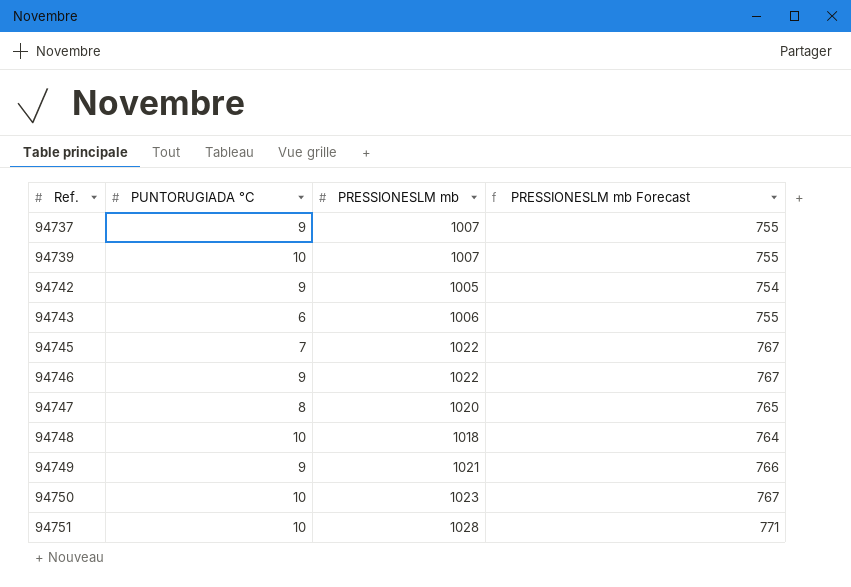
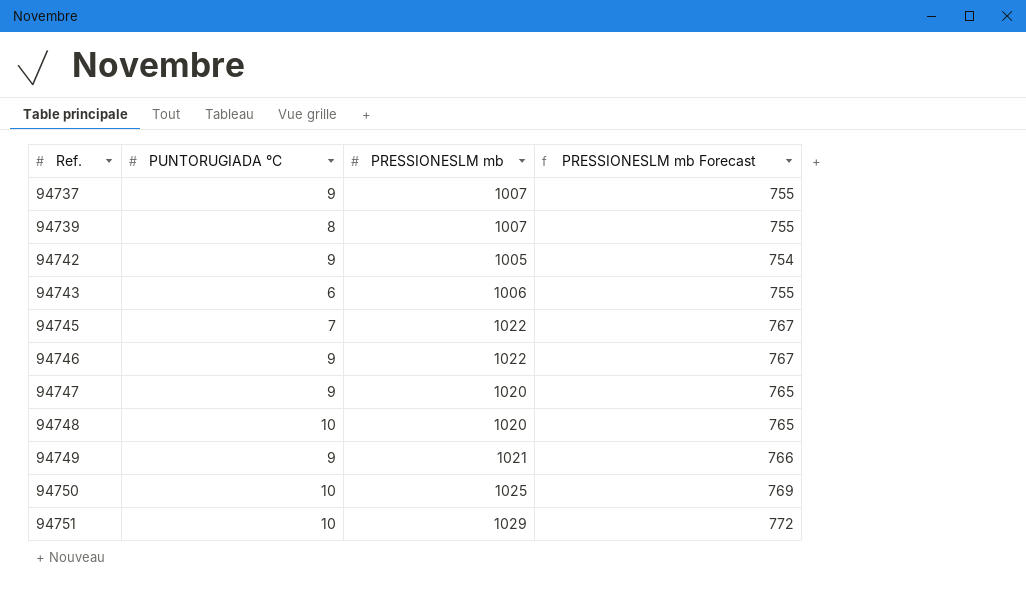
94739 | PUNTORUGIADA °C: 10 -> 8
94747 | PUNTORUGIADA °C: 8 -> 9
94748 | PRESSIONESLM mb: 1018 -> 1020
94748 | PRESSIONESLM mb Forecast: 764 -> 765
94750 | PRESSIONESLM mb: 1023 -> 1025
94750 | PRESSIONESLM mb Forecast: 767 -> 769
94751 | PRESSIONESLM mb: 1028 -> 1029
94751 | PRESSIONESLM mb Forecast: 771 -> 772

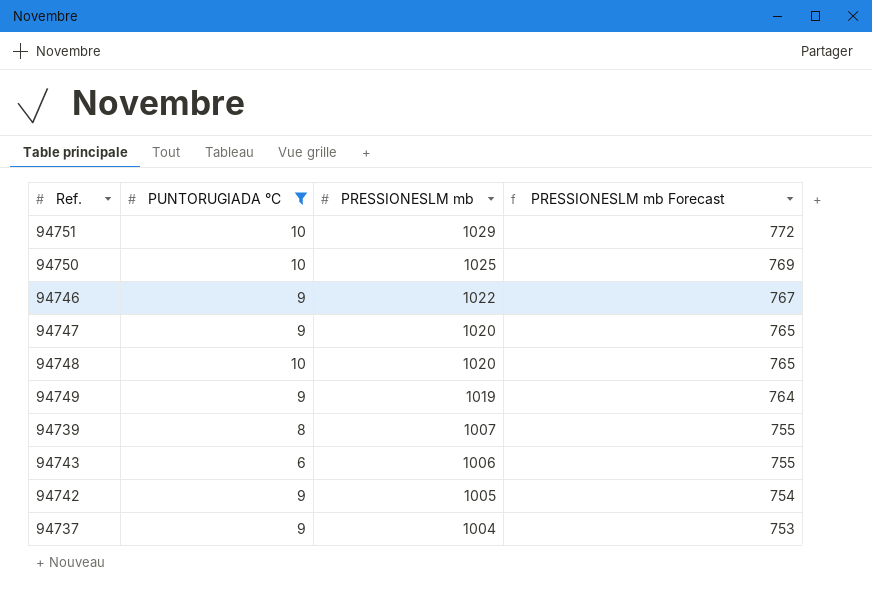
filter: none -> PUNTORUGIADA °C != 7
row order: Ref. ascending -> PRESSIONESLM mb descending
94749 | PRESSIONESLM mb: 1021 -> 1019
94749 | PRESSIONESLM mb Forecast: 766 -> 764
94737 | PRESSIONESLM mb: 1007 -> 1004
94737 | PRESSIONESLM mb Forecast: 755 -> 753

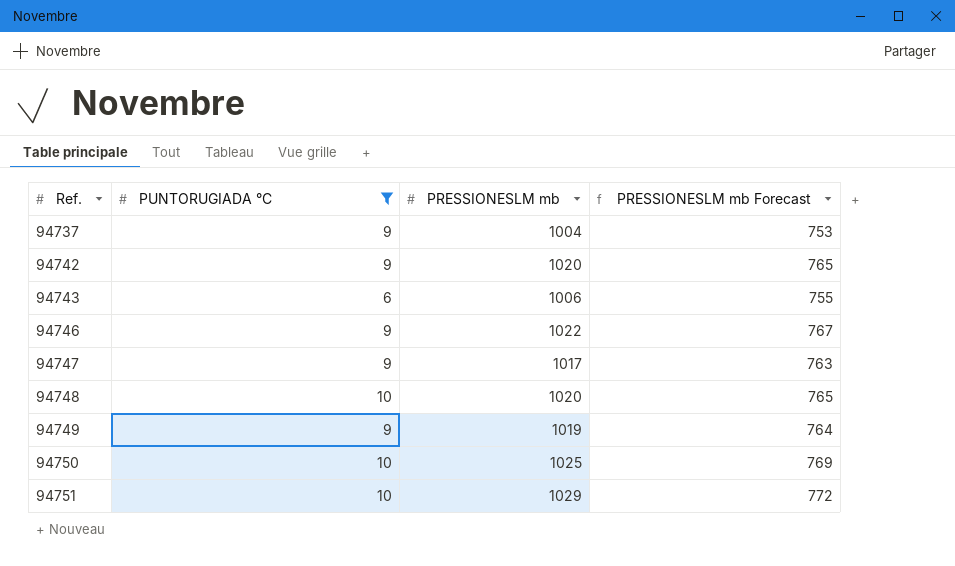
row order: PRESSIONESLM mb descending -> Ref. ascending
row 94739: 8 | 1007 | 755 -> none
94742 | PRESSIONESLM mb: 1005 -> 1020
94742 | PRESSIONESLM mb Forecast: 754 -> 765
94747 | PRESSIONESLM mb: 1020 -> 1017
94747 | PRESSIONESLM mb Forecast: 765 -> 763

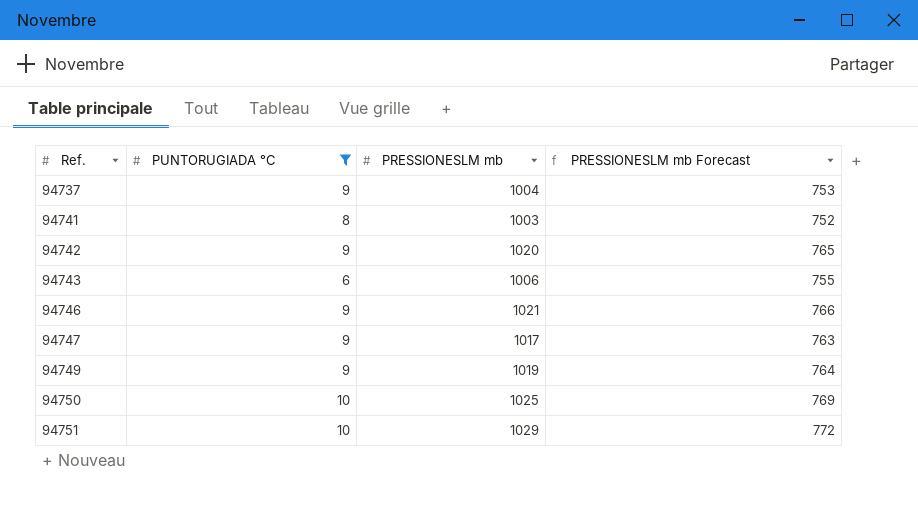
row 94748: 10 | 1020 | 765 -> none
row 94741: none -> 8 | 1003 | 752
94746 | PRESSIONESLM mb: 1022 -> 1021
94746 | PRESSIONESLM mb Forecast: 767 -> 766

